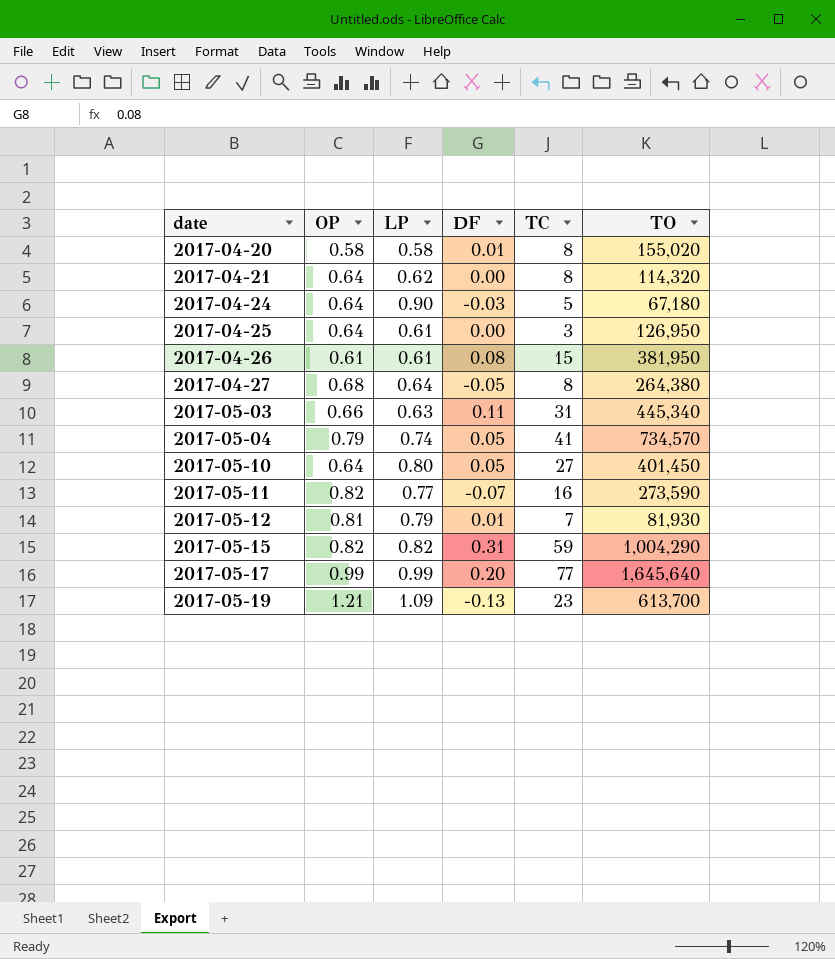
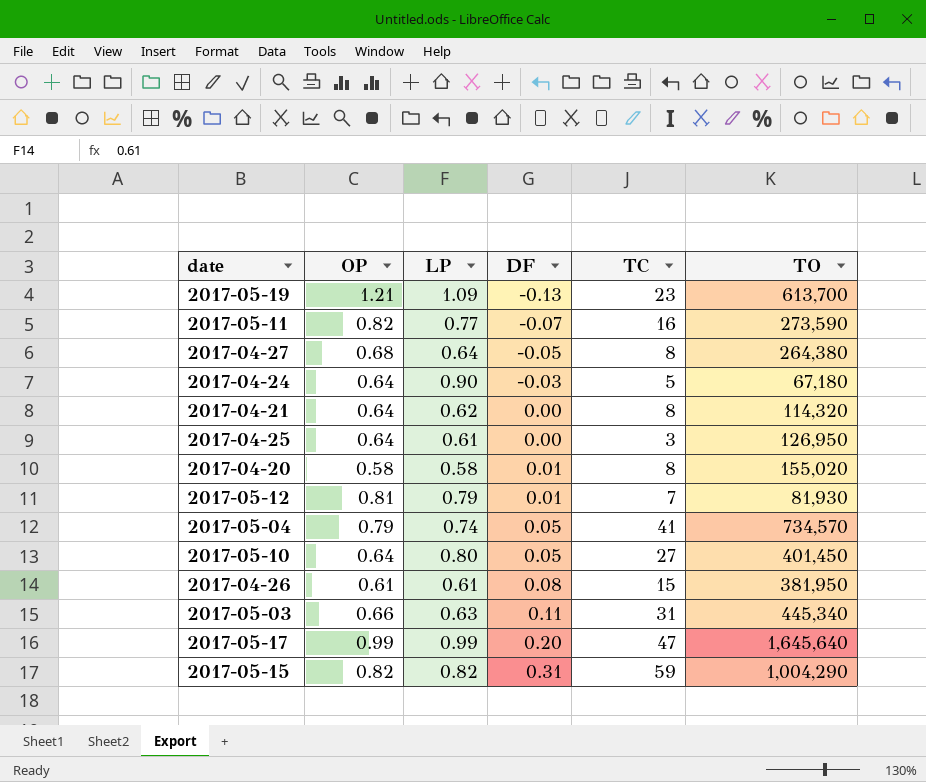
row order: date ascending -> DF ascending
2017-05-17 | TC: 77 -> 47

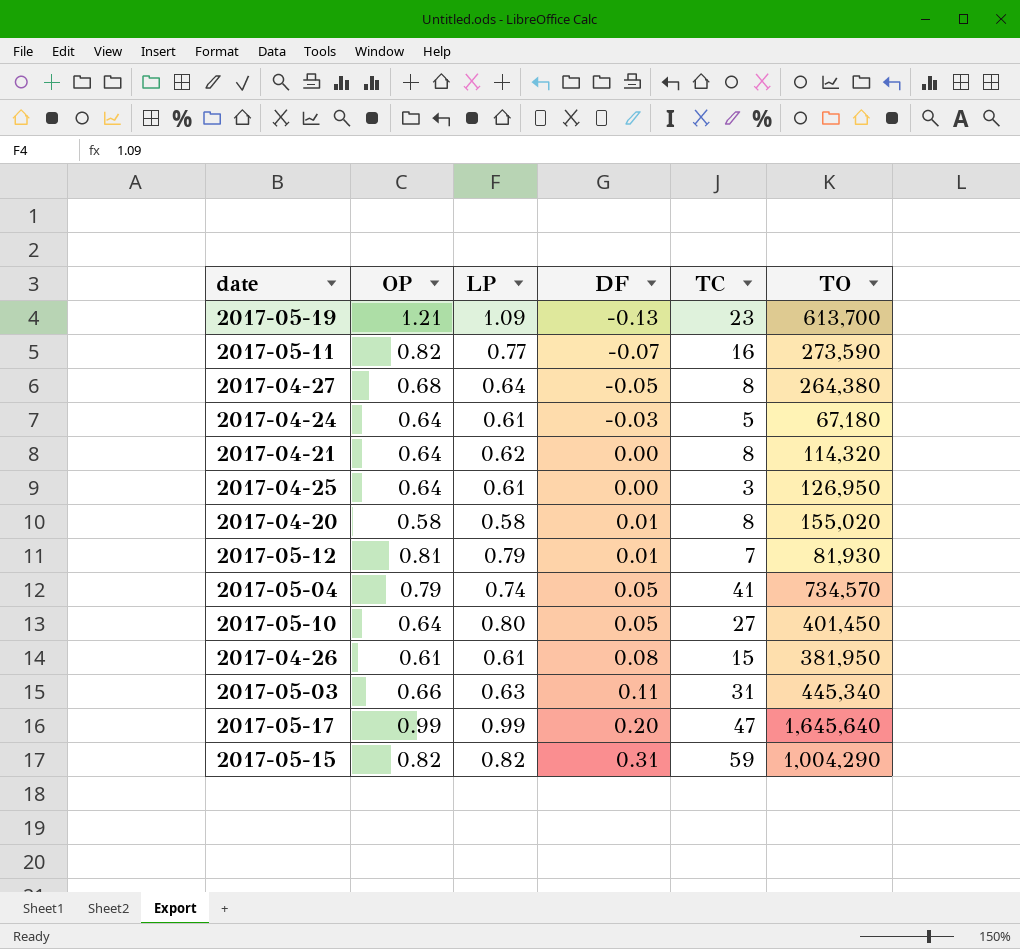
2017-04-24 | LP: 0.90 -> 0.61

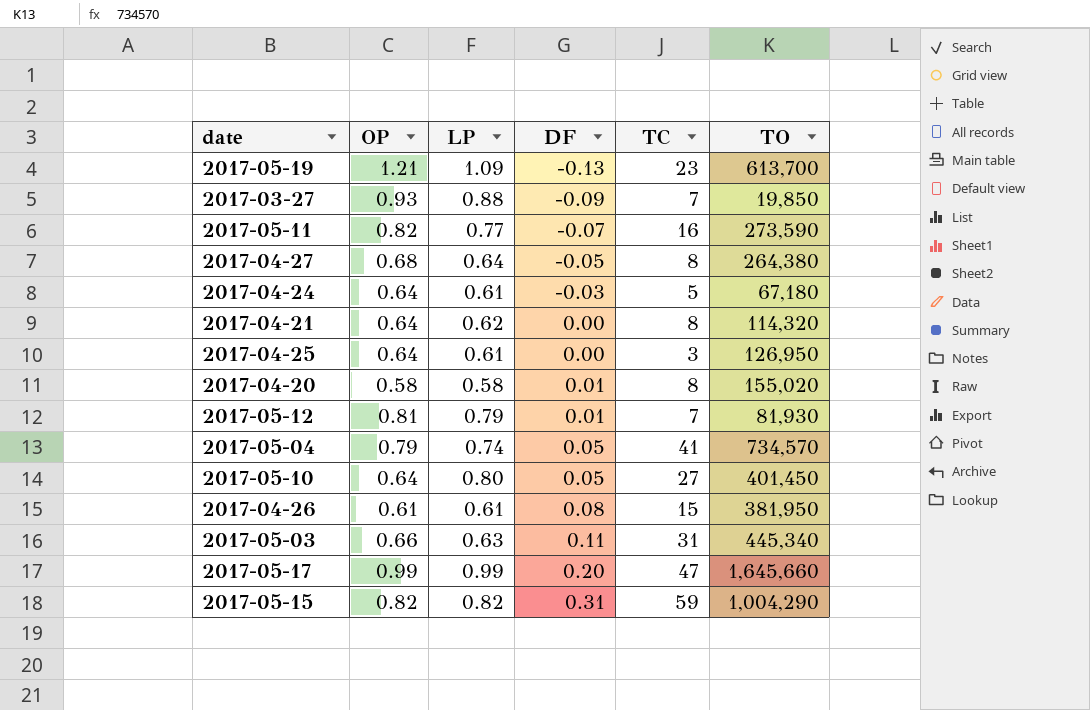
row 2017-03-27: none -> 0.93 | 0.88 | -0.09 | 7 | 19,850
2017-05-17 | TO: 1,645,640 -> 1,645,660

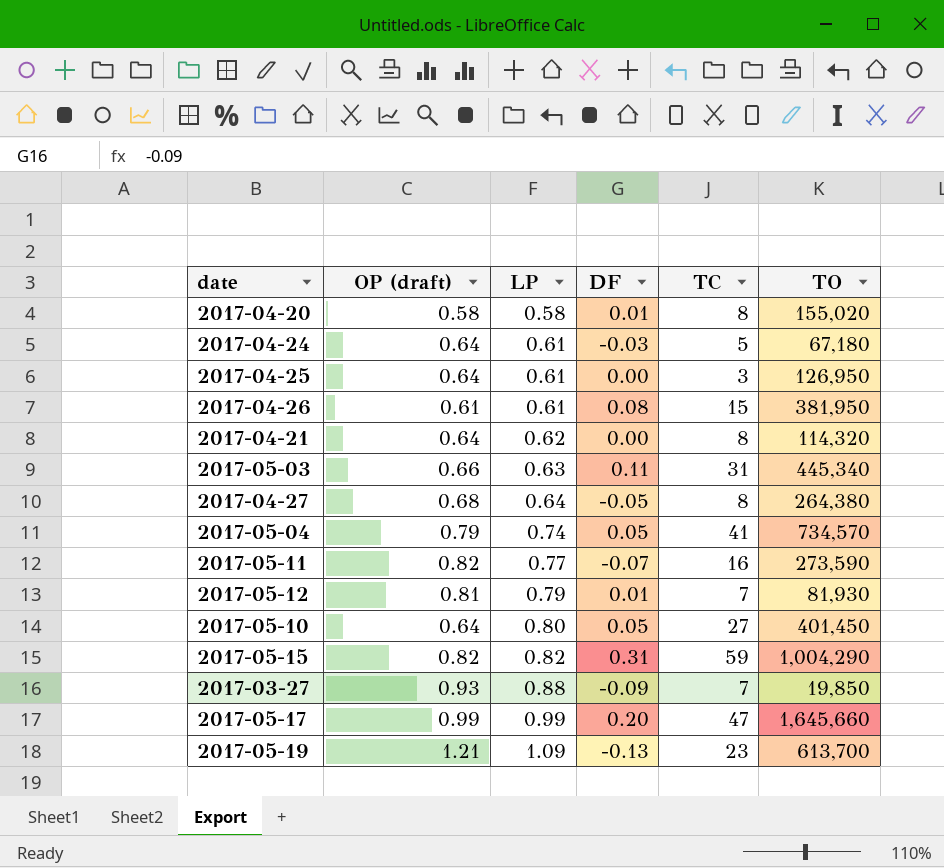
row order: DF ascending -> LP ascending
column name: OP -> OP (draft)

